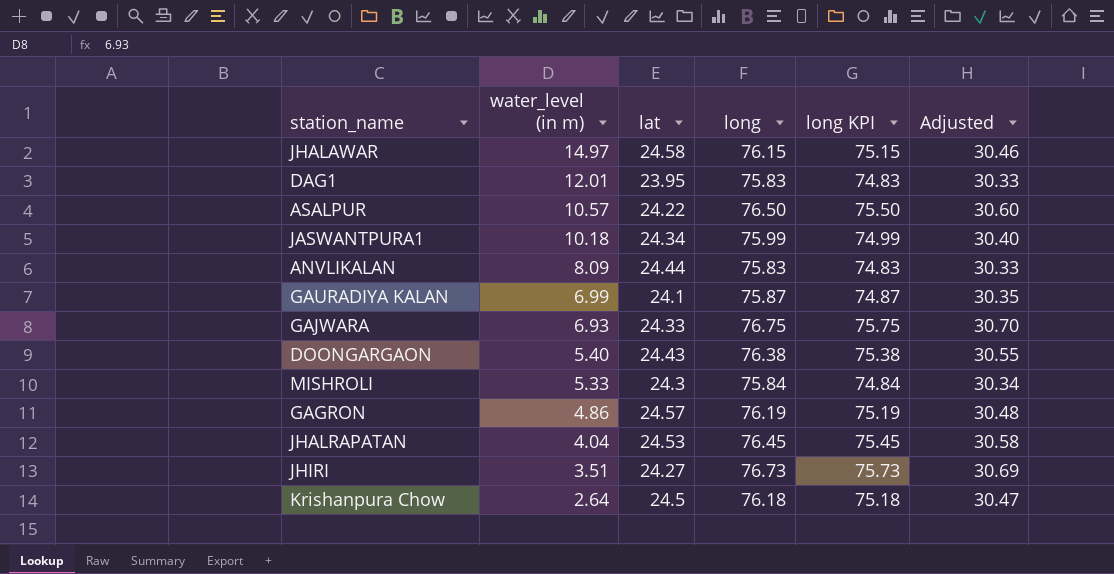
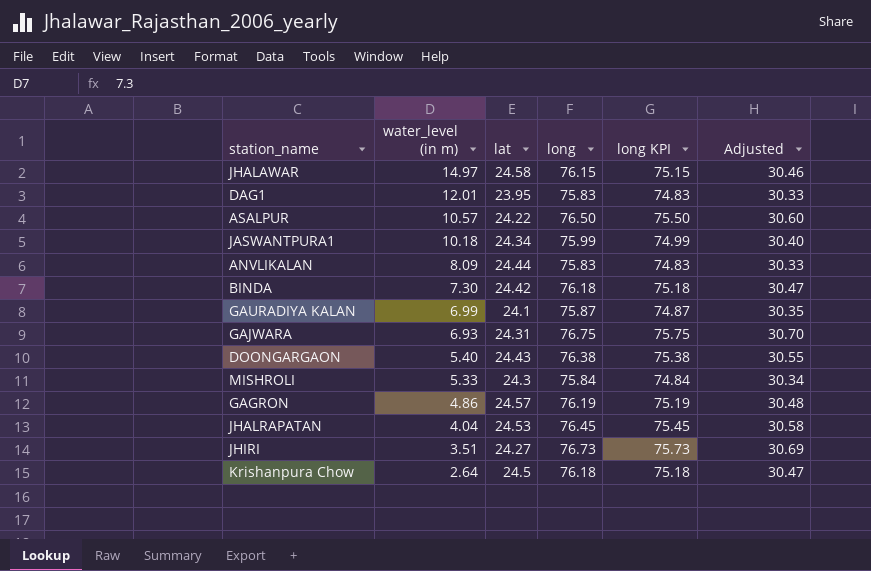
row BINDA: none -> 7.30 | 24.42 | 76.18 | 75.18 | 30.47
GAJWARA | lat: 24.33 -> 24.31

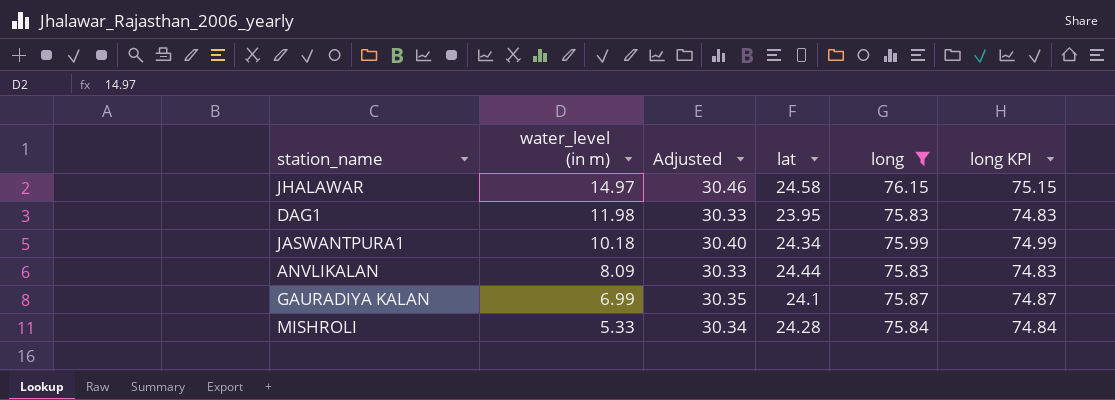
filter: none -> long <= 76.15
column Adjusted | position: 6 -> 3
DAG1 | water_level (in m): 12.01 -> 11.98
MISHROLI | lat: 24.3 -> 24.28

